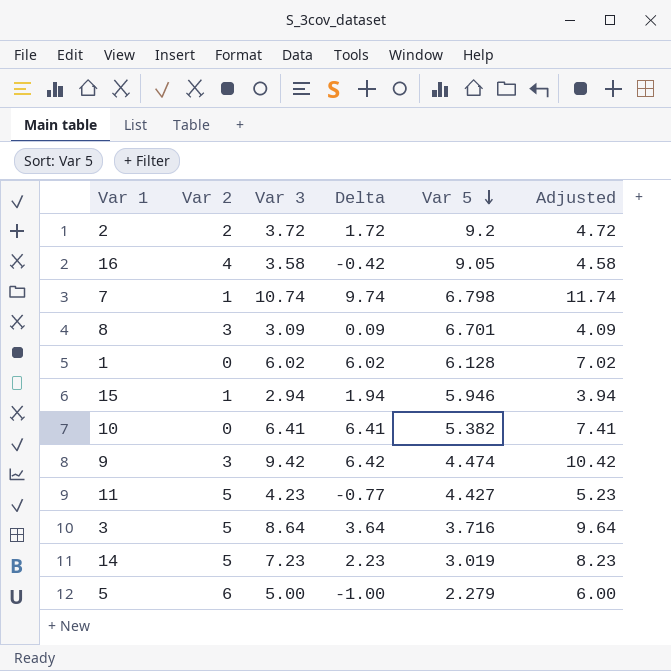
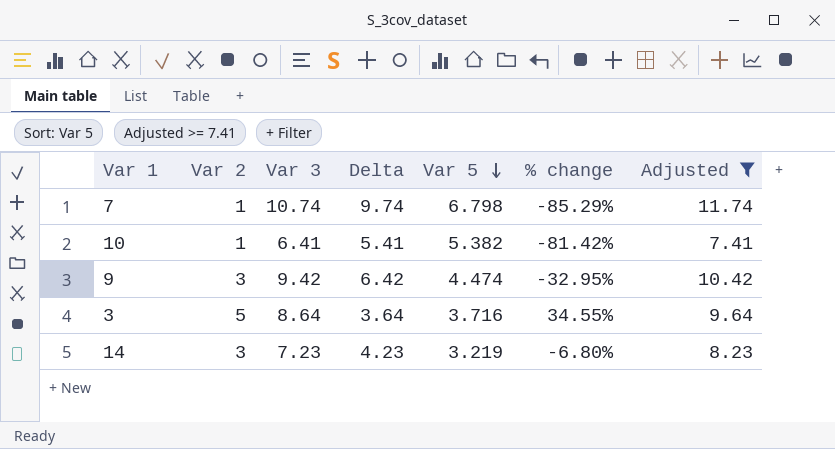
filter: none -> Adjusted >= 7.41
column % change | formula: none -> ([Var 2] - [Var 5]) / [Var 5]
10 | Var 2: 0 -> 1
10 | Delta: 6.41 -> 5.41
14 | Var 2: 5 -> 3
14 | Delta: 2.23 -> 4.23
14 | Var 5: 3.019 -> 3.219

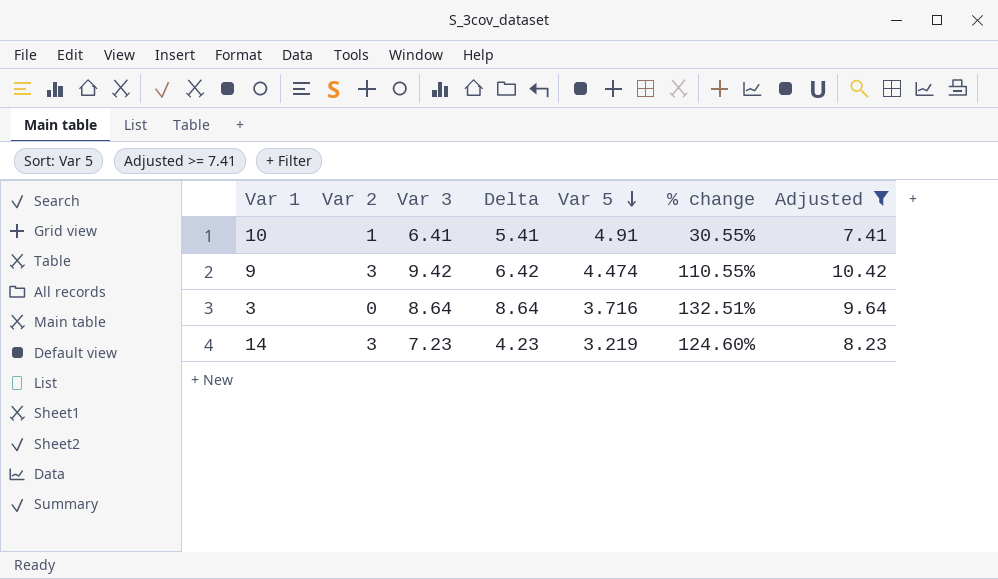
column % change | formula: ([Var 2] - [Var 5]) / [Var 5] -> ([Var 3] - [Var 5]) / [Var 5]
row 7: 1 | 10.74 | 9.74 | 6.798 | -85.29% | 11.74 -> none
10 | Var 5: 5.382 -> 4.91
3 | Var 2: 5 -> 0
3 | Delta: 3.64 -> 8.64

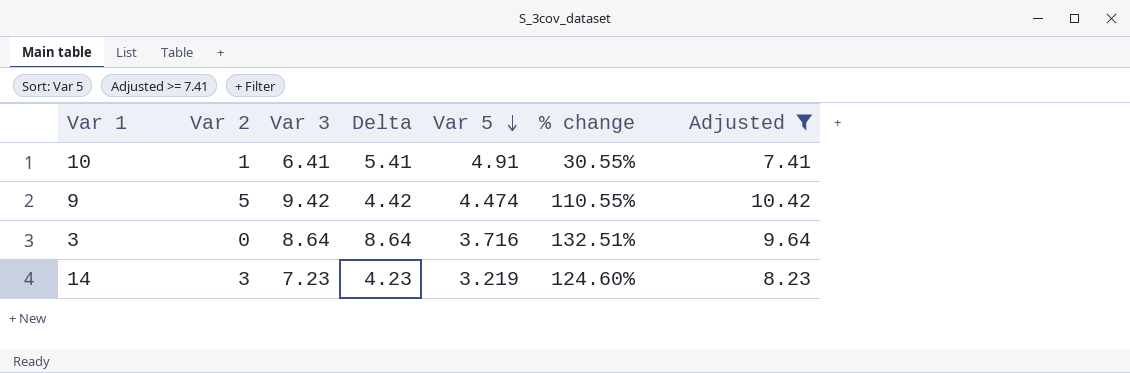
9 | Var 2: 3 -> 5
9 | Delta: 6.42 -> 4.42

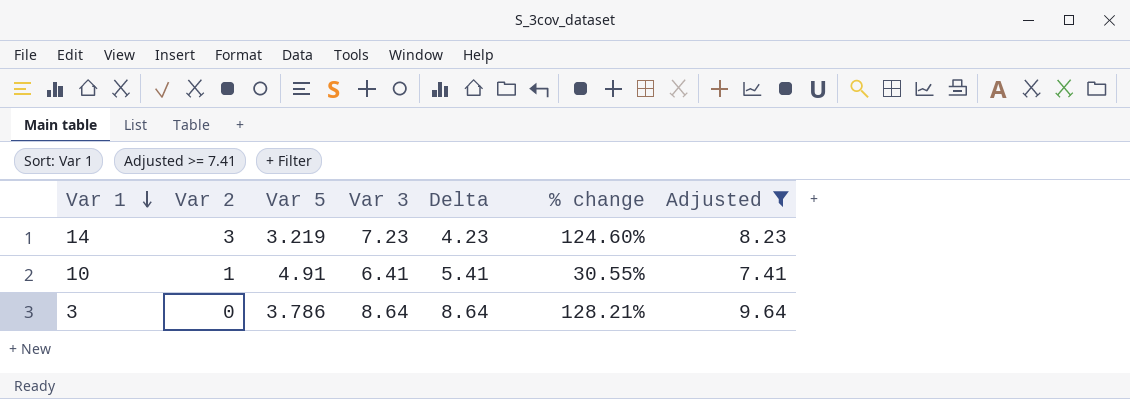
row order: Var 5 descending -> Var 1 descending
column Var 5 | position: 5 -> 3
row 9: 5 | 9.42 | 4.42 | 4.474 | 110.55% | 10.42 -> none
3 | Var 5: 3.716 -> 3.786
3 | % change: 132.51% -> 128.21%

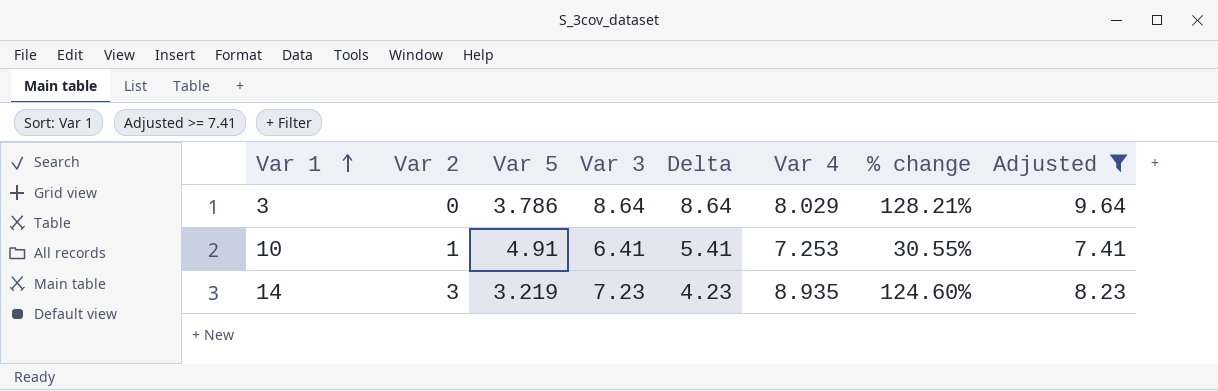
row order: Var 1 descending -> Var 1 ascending
column Var 4 | position: none -> 6

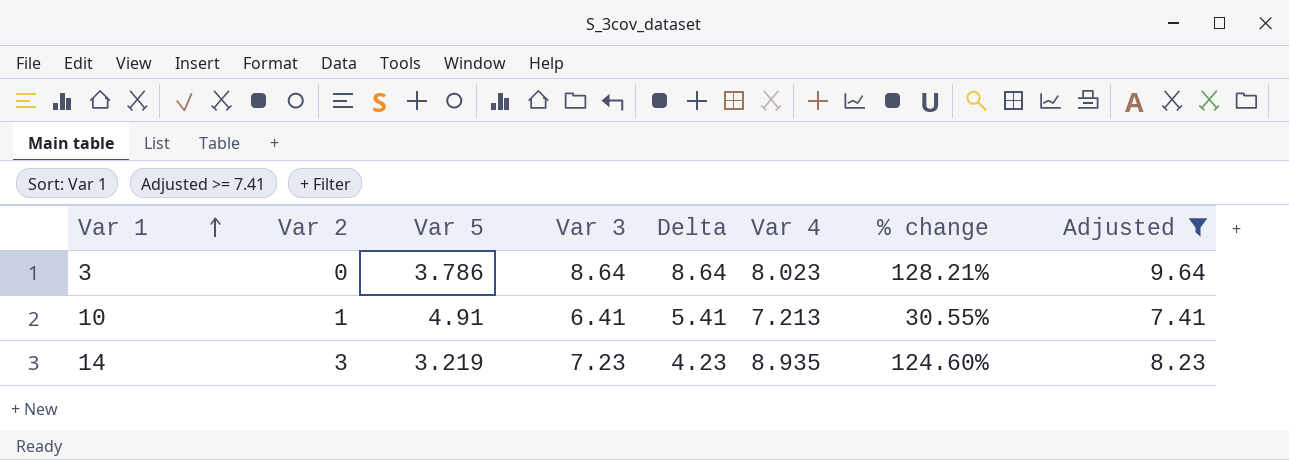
3 | Var 4: 8.029 -> 8.023
10 | Var 4: 7.253 -> 7.213

